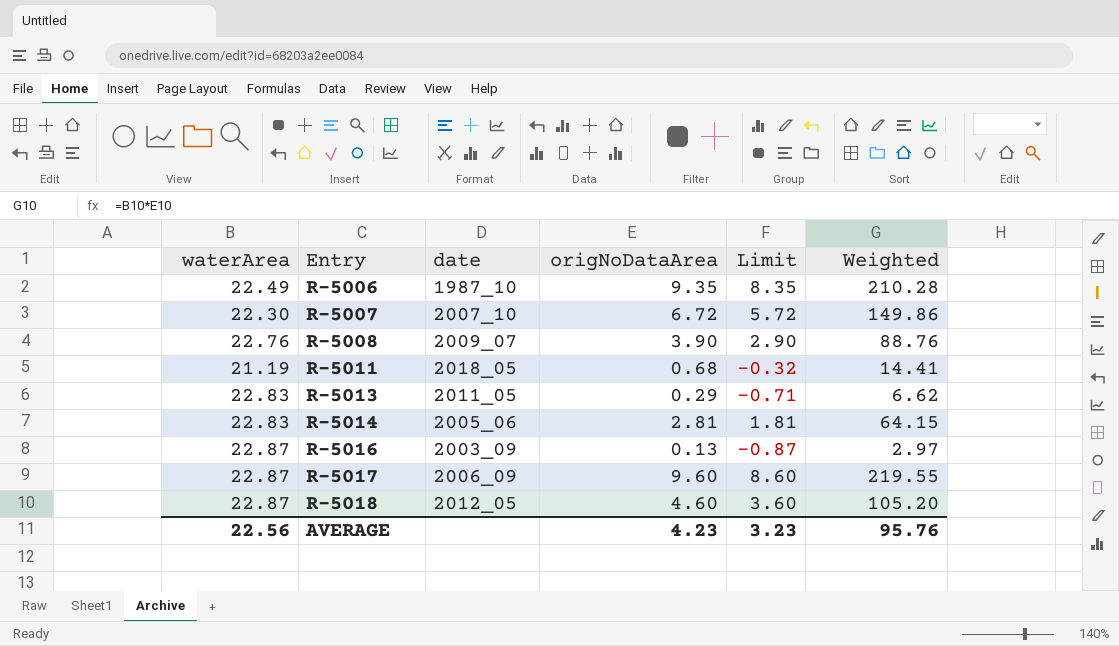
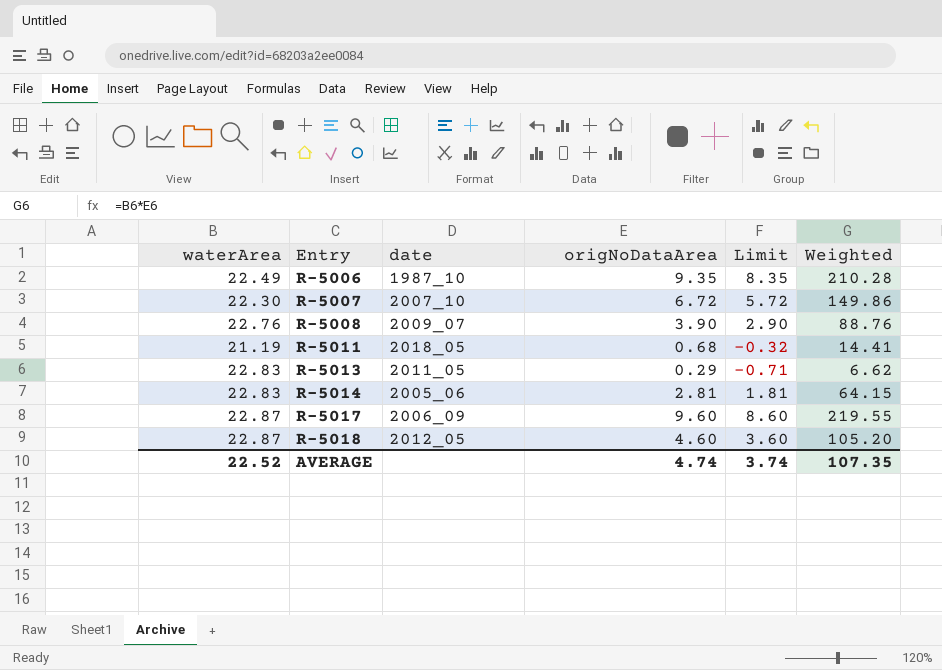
row R-5016: 22.87 | 2003_09 | 0.13 | -0.87 | 2.97 -> none
AVERAGE | waterArea: 22.56 -> 22.52
AVERAGE | origNoDataArea: 4.23 -> 4.74
AVERAGE | Limit: 3.23 -> 3.74
AVERAGE | Weighted: 95.76 -> 107.35

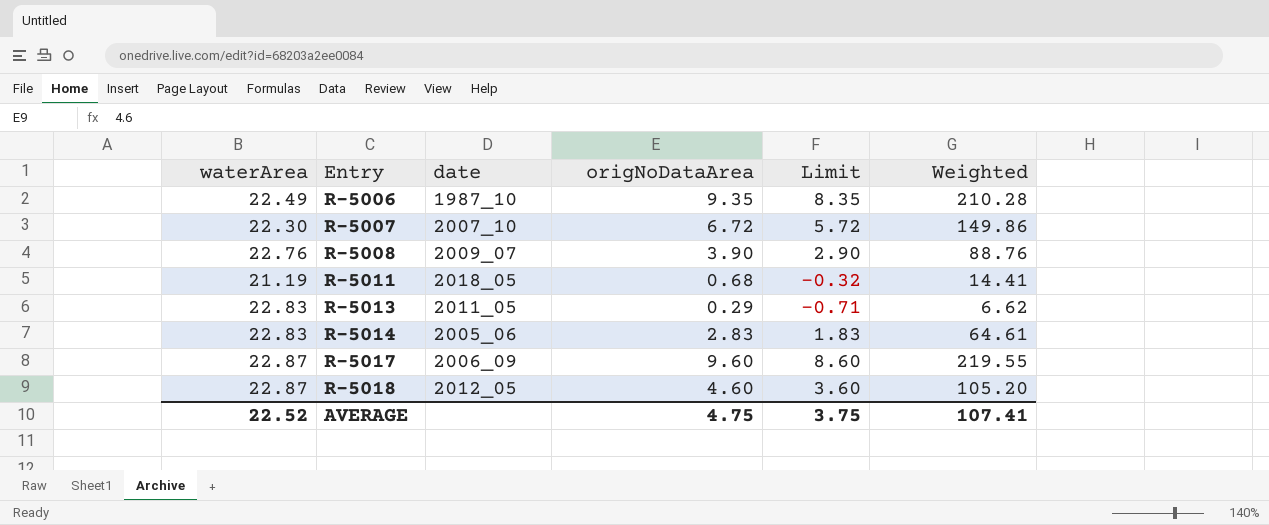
R-5014 | origNoDataArea: 2.81 -> 2.83
R-5014 | Limit: 1.81 -> 1.83
R-5014 | Weighted: 64.15 -> 64.61
AVERAGE | origNoDataArea: 4.74 -> 4.75
AVERAGE | Limit: 3.74 -> 3.75
AVERAGE | Weighted: 107.35 -> 107.41

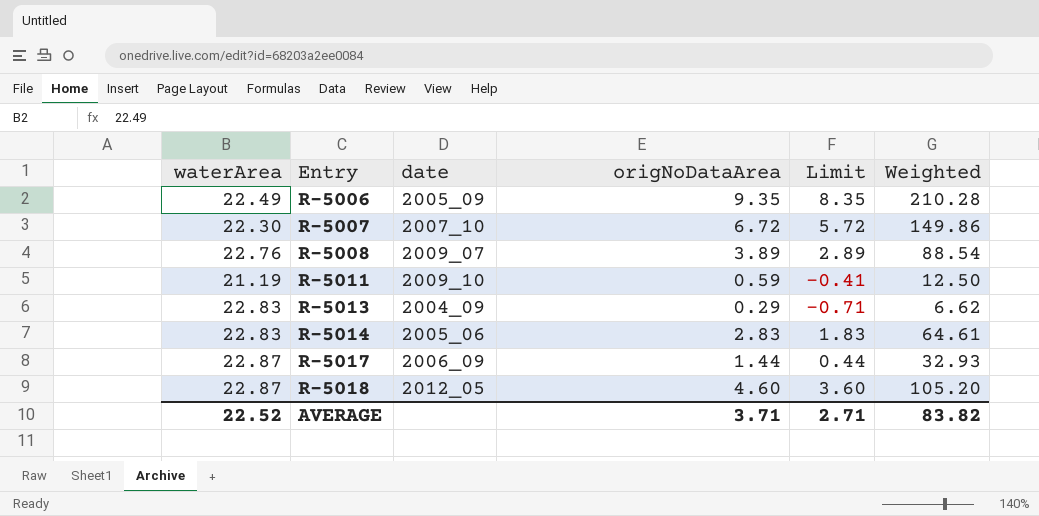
R-5006 | date: 1987_10 -> 2005_09
R-5008 | origNoDataArea: 3.90 -> 3.89
R-5008 | Limit: 2.90 -> 2.89
R-5008 | Weighted: 88.76 -> 88.54
R-5011 | date: 2018_05 -> 2009_10
R-5011 | origNoDataArea: 0.68 -> 0.59
R-5011 | Limit: -0.32 -> -0.41
R-5011 | Weighted: 14.41 -> 12.50
R-5013 | date: 2011_05 -> 2004_09
R-5017 | origNoDataArea: 9.60 -> 1.44
R-5017 | Limit: 8.60 -> 0.44
R-5017 | Weighted: 219.55 -> 32.93
AVERAGE | origNoDataArea: 4.75 -> 3.71
AVERAGE | Limit: 3.75 -> 2.71
AVERAGE | Weighted: 107.41 -> 83.82

